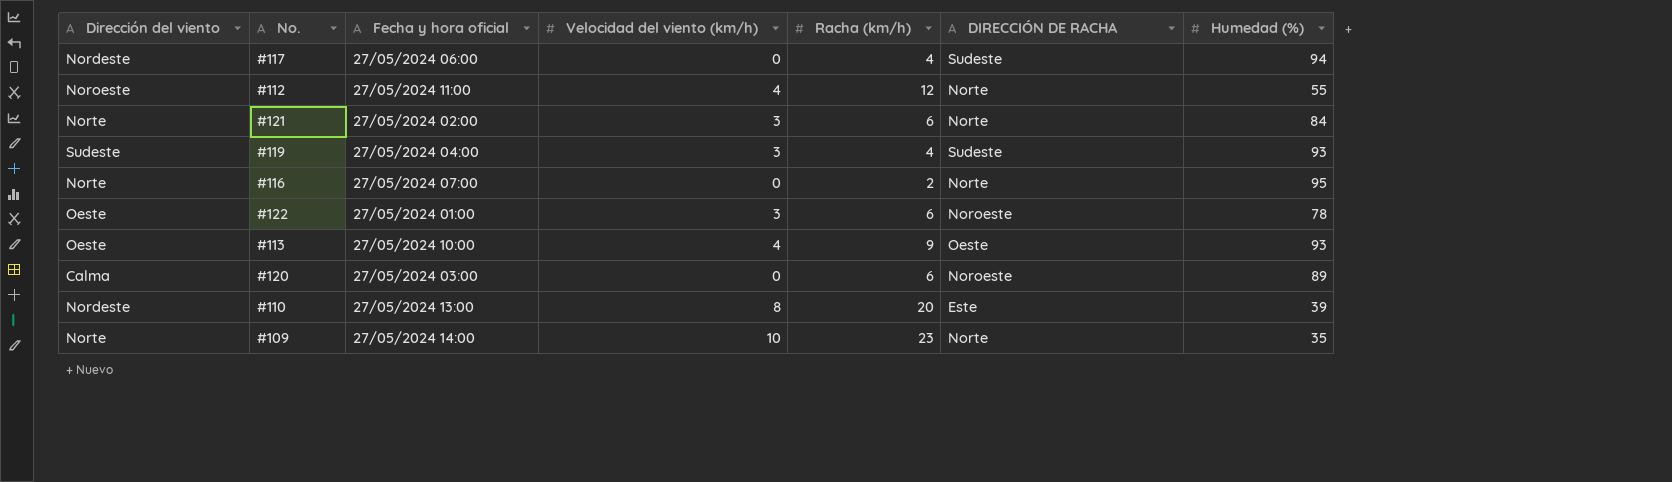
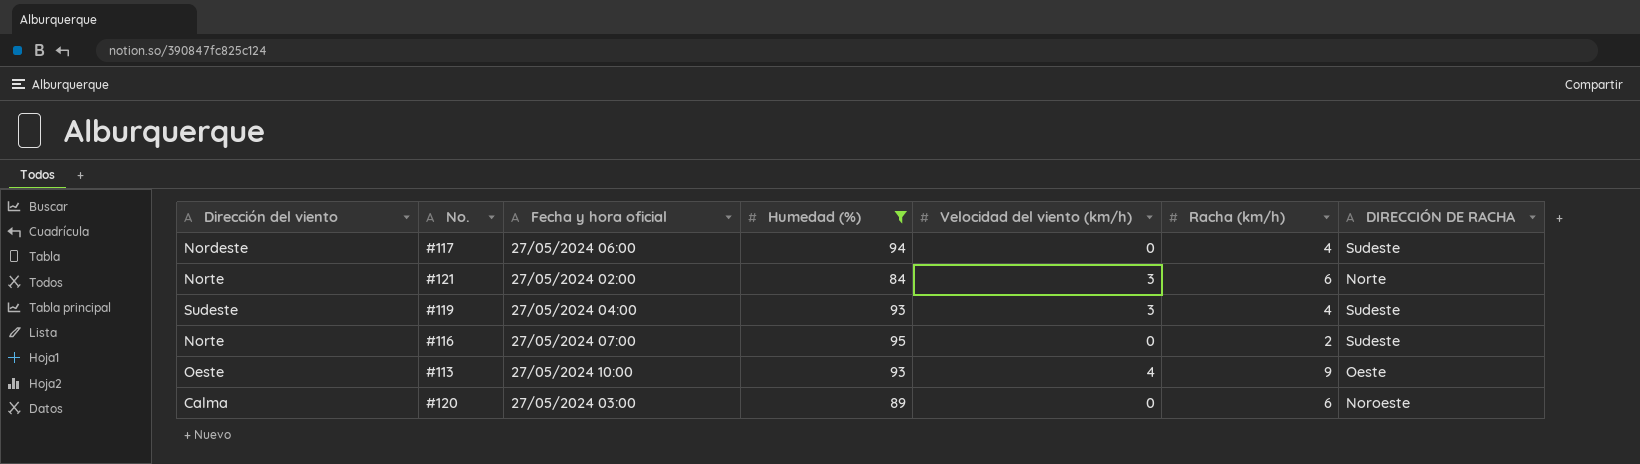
filter: none -> Humedad (%) >= 84
column Humedad (%) | position: 7 -> 4
#116 | DIRECCIÓN DE RACHA: Norte -> Sudeste

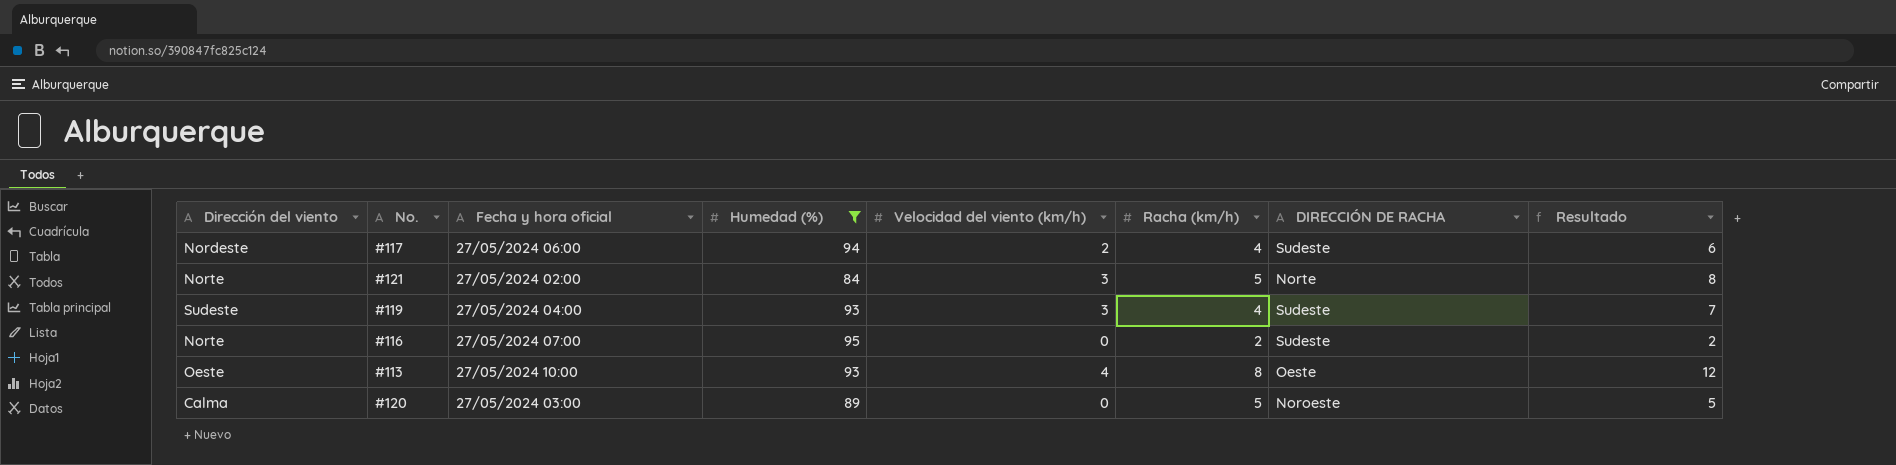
column Resultado | formula: none -> [Velocidad del viento (km/h)] + [Racha (km/h)]
#117 | Velocidad del viento (km/h): 0 -> 2
#121 | Racha (km/h): 6 -> 5
#113 | Racha (km/h): 9 -> 8
#120 | Racha (km/h): 6 -> 5

